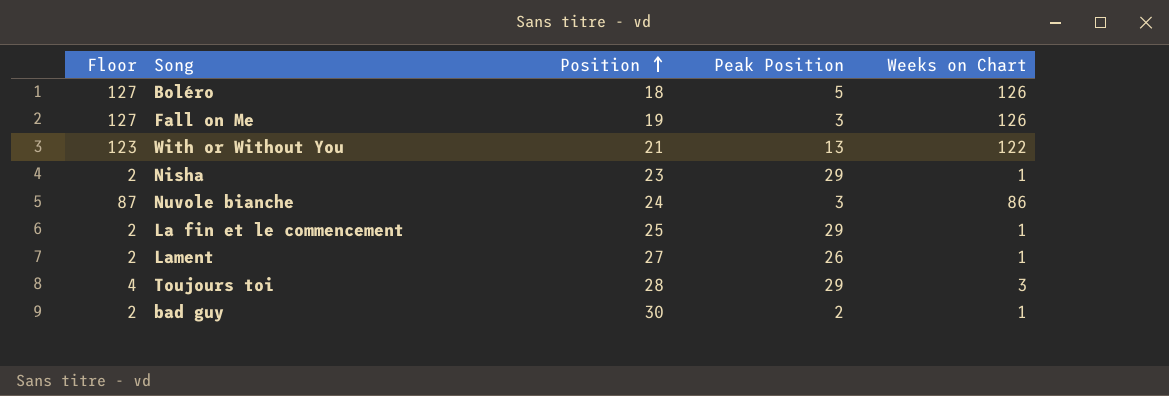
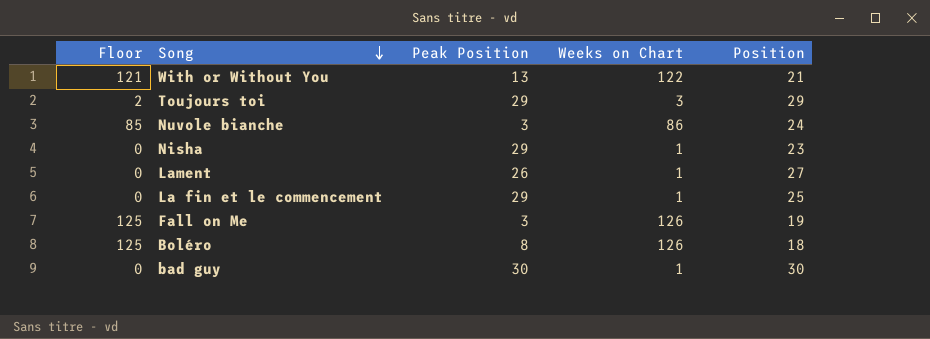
row order: Position ascending -> Song descending
column Floor | formula: [Weeks on Chart] + 1 -> [Weeks on Chart] - 1
column Position | position: 3 -> 5
Toujours toi | Position: 28 -> 29
Boléro | Peak Position: 5 -> 8
bad guy | Peak Position: 2 -> 30

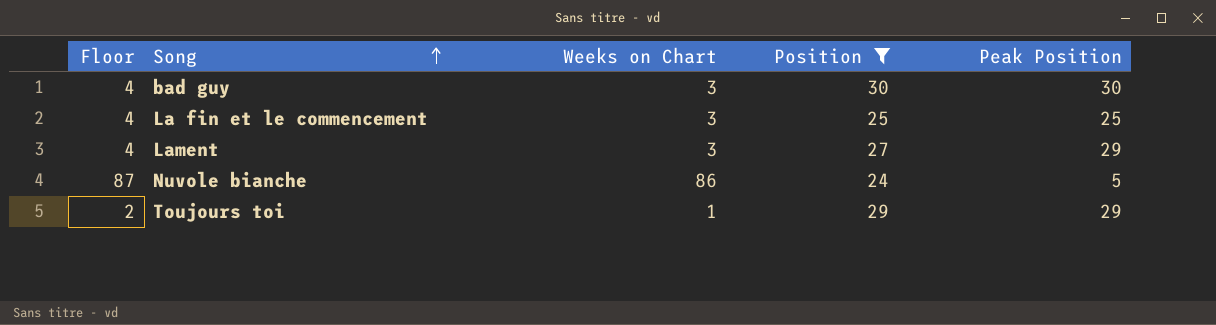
filter: none -> Position >= 24
row order: Song descending -> Song ascending
column Floor | formula: [Weeks on Chart] - 1 -> [Weeks on Chart] + 1
column Peak Position | position: 3 -> 5
bad guy | Weeks on Chart: 1 -> 3
La fin et le commencement | Weeks on Chart: 1 -> 3
La fin et le commencement | Peak Position: 29 -> 25
Lament | Weeks on Chart: 1 -> 3
Lament | Peak Position: 26 -> 29
Nuvole bianche | Peak Position: 3 -> 5
Toujours toi | Weeks on Chart: 3 -> 1

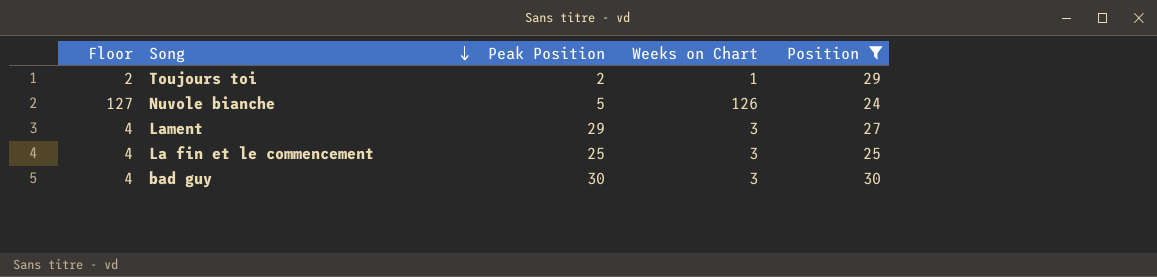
row order: Song ascending -> Song descending
column Peak Position | position: 5 -> 3
Toujours toi | Peak Position: 29 -> 2
Nuvole bianche | Floor: 87 -> 127
Nuvole bianche | Weeks on Chart: 86 -> 126

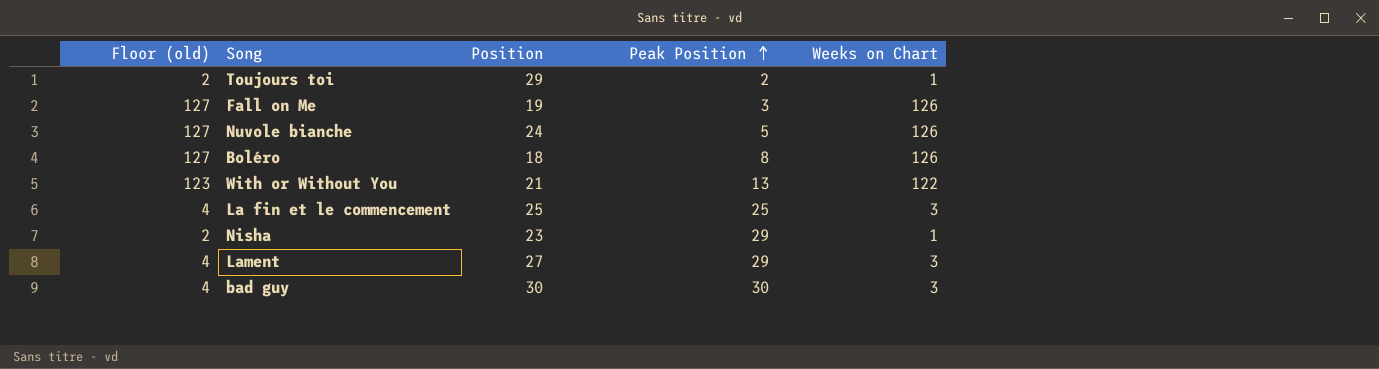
filter: Position >= 24 -> none
row order: Song descending -> Peak Position ascending
column name: Floor -> Floor (old)
column Position | position: 5 -> 3

